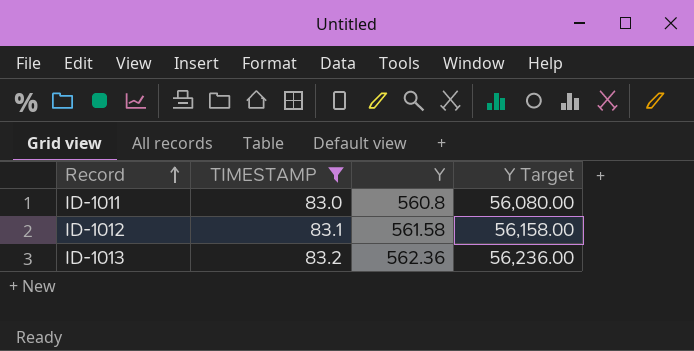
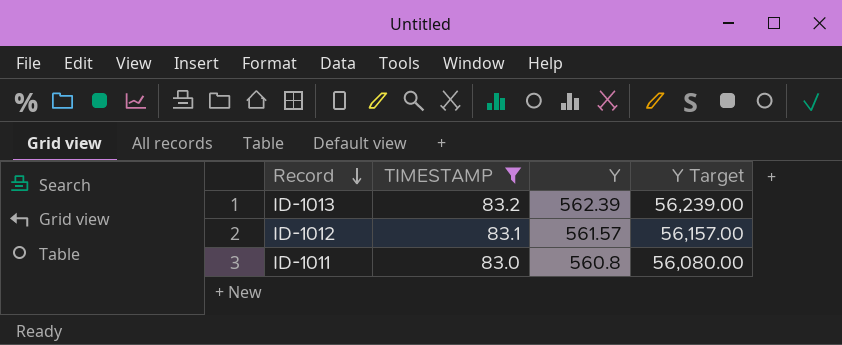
row order: Record ascending -> Record descending
ID-1013 | Y: 562.36 -> 562.39
ID-1013 | Y Target: 56,236.00 -> 56,239.00
ID-1012 | Y: 561.58 -> 561.57
ID-1012 | Y Target: 56,158.00 -> 56,157.00

